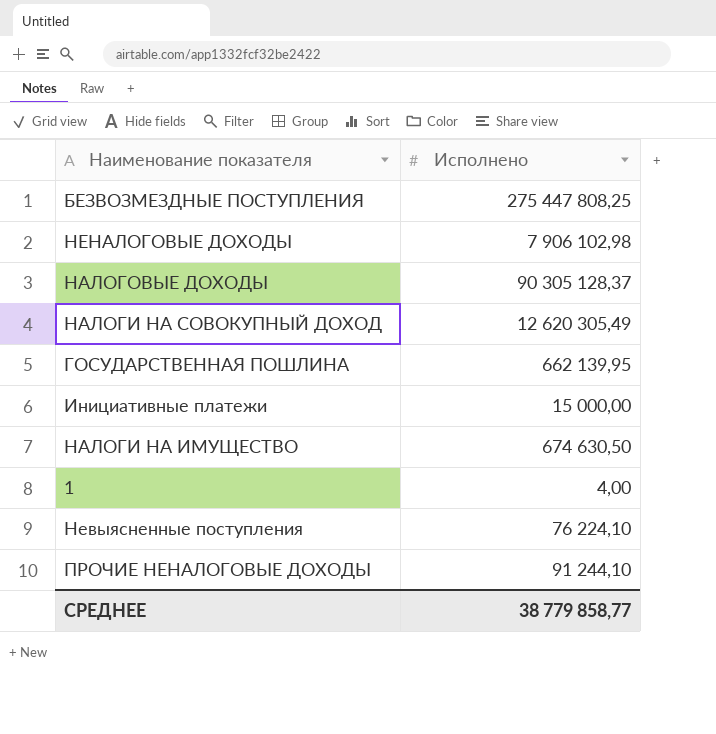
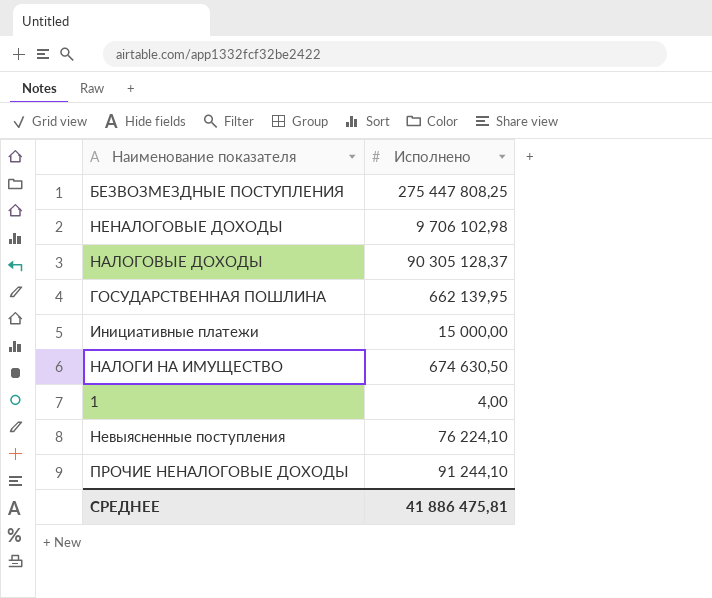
row НАЛОГИ НА СОВОКУПНЫЙ ДОХОД: 12 620 305,49 -> none
НЕНАЛОГОВЫЕ ДОХОДЫ | Исполнено: 7 906 102,98 -> 9 706 102,98
СРЕДНЕЕ | Исполнено: 38 779 858,77 -> 41 886 475,81

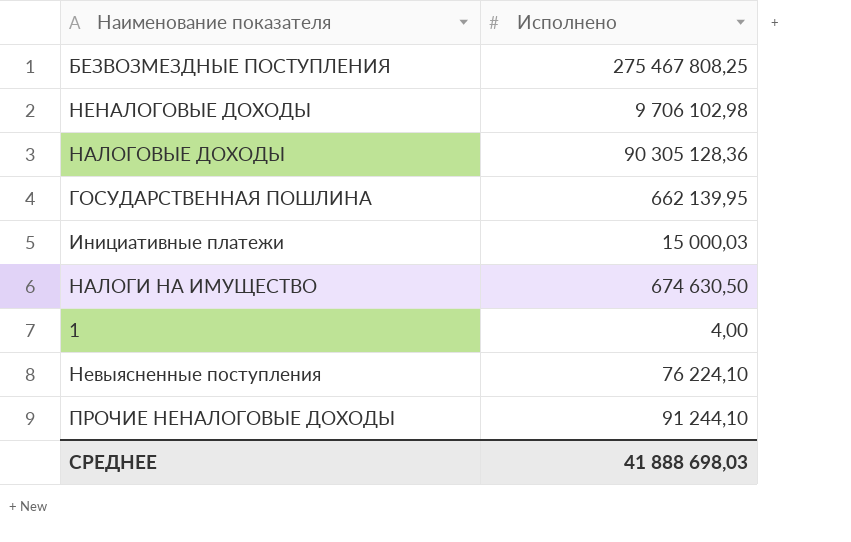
БЕЗВОЗМЕЗДНЫЕ ПОСТУПЛЕНИЯ | Исполнено: 275 447 808,25 -> 275 467 808,25
НАЛОГОВЫЕ ДОХОДЫ | Исполнено: 90 305 128,37 -> 90 305 128,36
Инициативные платежи | Исполнено: 15 000,00 -> 15 000,03
СРЕДНЕЕ | Исполнено: 41 886 475,81 -> 41 888 698,03

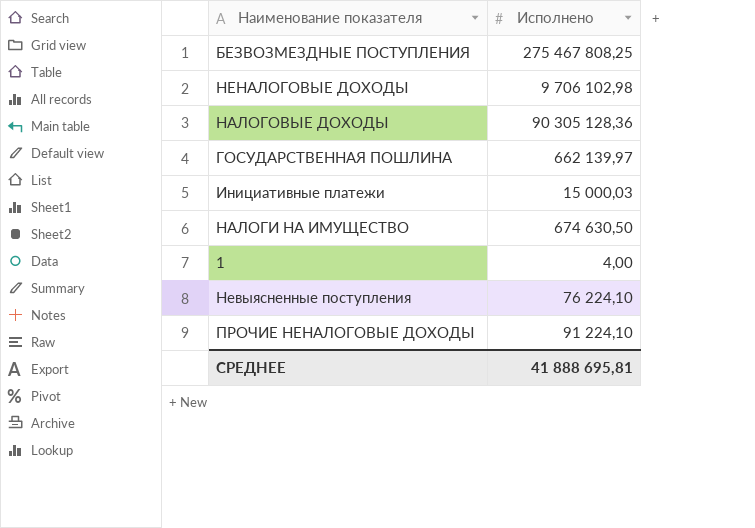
ГОСУДАРСТВЕННАЯ ПОШЛИНА | Исполнено: 662 139,95 -> 662 139,97
ПРОЧИЕ НЕНАЛОГОВЫЕ ДОХОДЫ | Исполнено: 91 244,10 -> 91 224,10
СРЕДНЕЕ | Исполнено: 41 888 698,03 -> 41 888 695,81

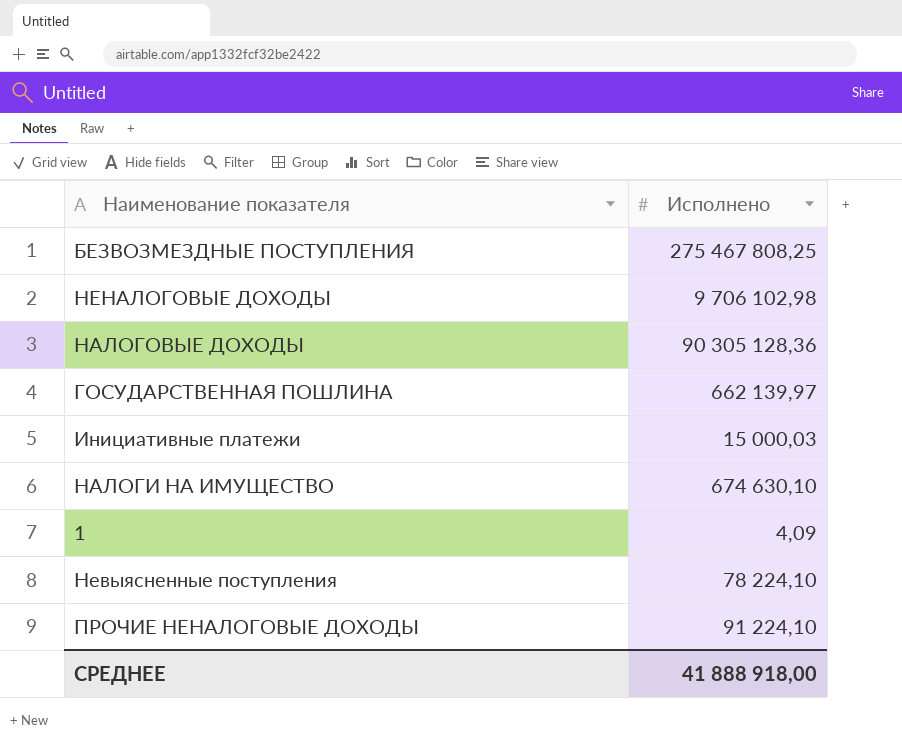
НАЛОГИ НА ИМУЩЕСТВО | Исполнено: 674 630,50 -> 674 630,10
1 | Исполнено: 4,00 -> 4,09
Невыясненные поступления | Исполнено: 76 224,10 -> 78 224,10
СРЕДНЕЕ | Исполнено: 41 888 695,81 -> 41 888 918,00

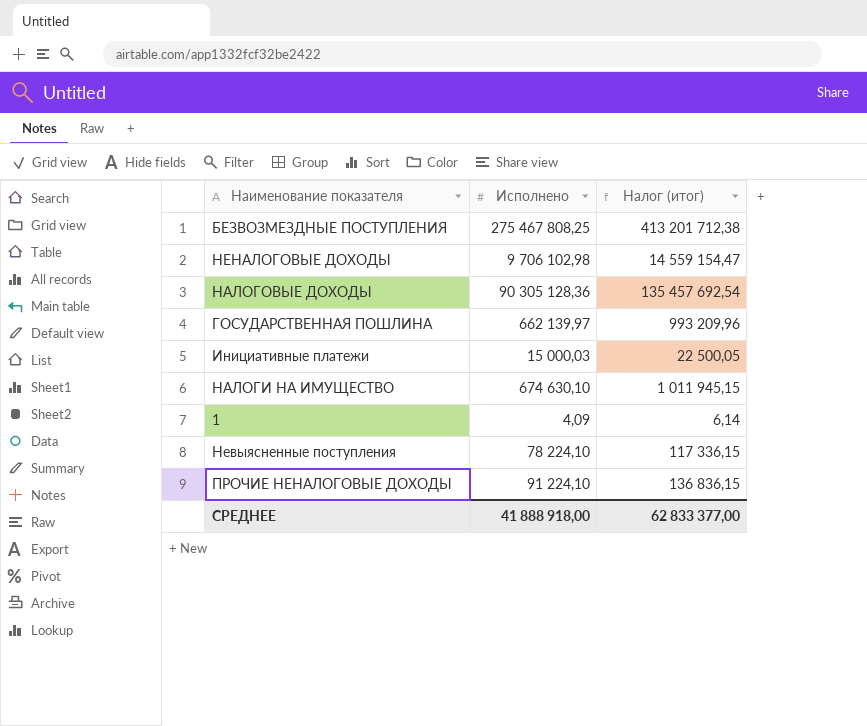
column Налог (итог) | formula: none -> [Исполнено] * 1,5

